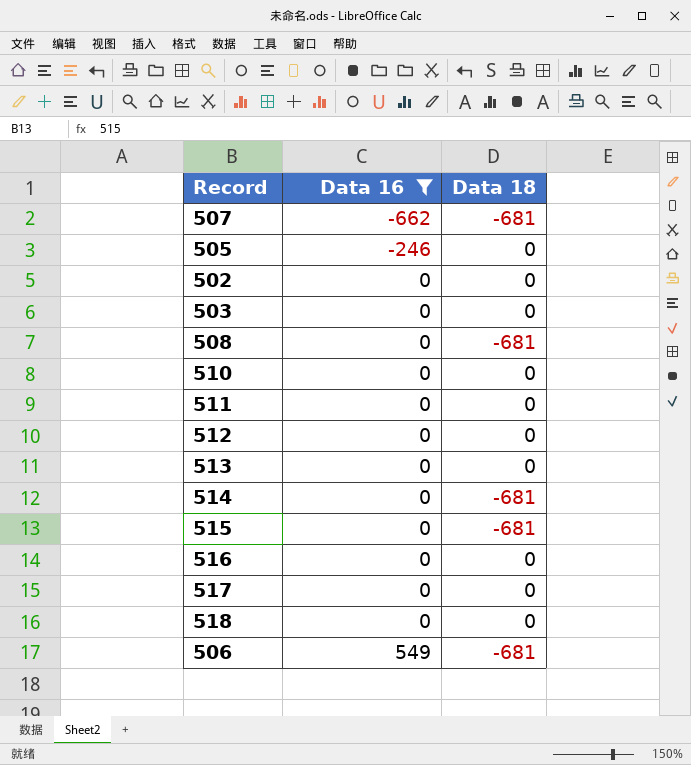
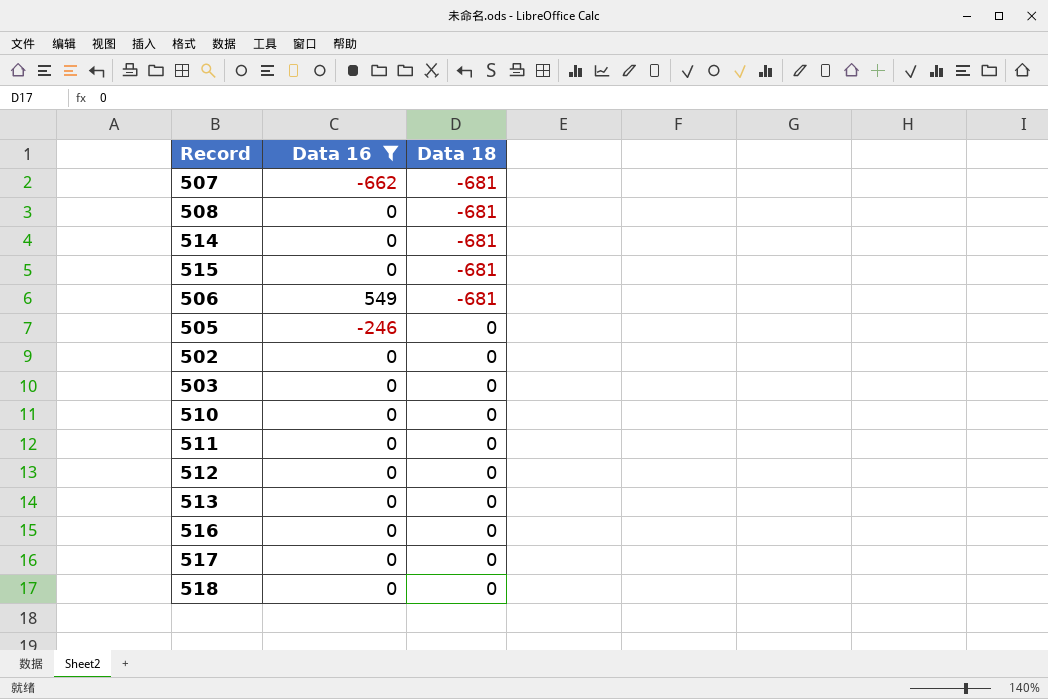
row order: Data 16 ascending -> Data 18 ascending

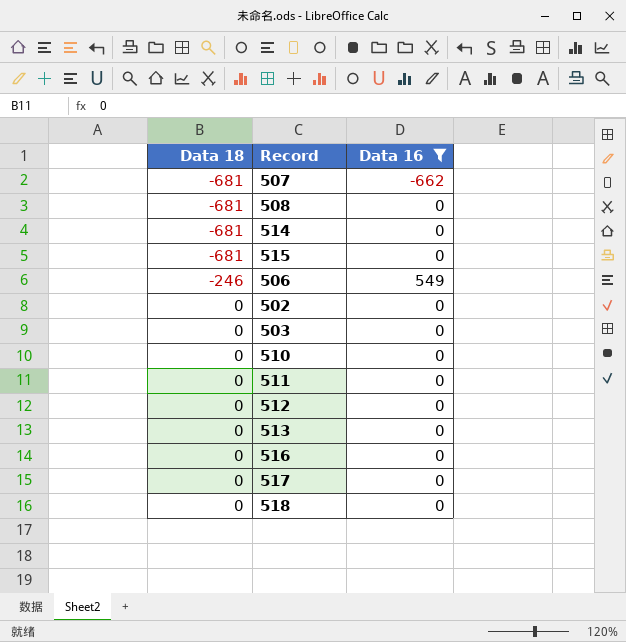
column Data 18 | position: 3 -> 1
row 505: -246 | 0 -> none
506 | Data 18: -681 -> -246

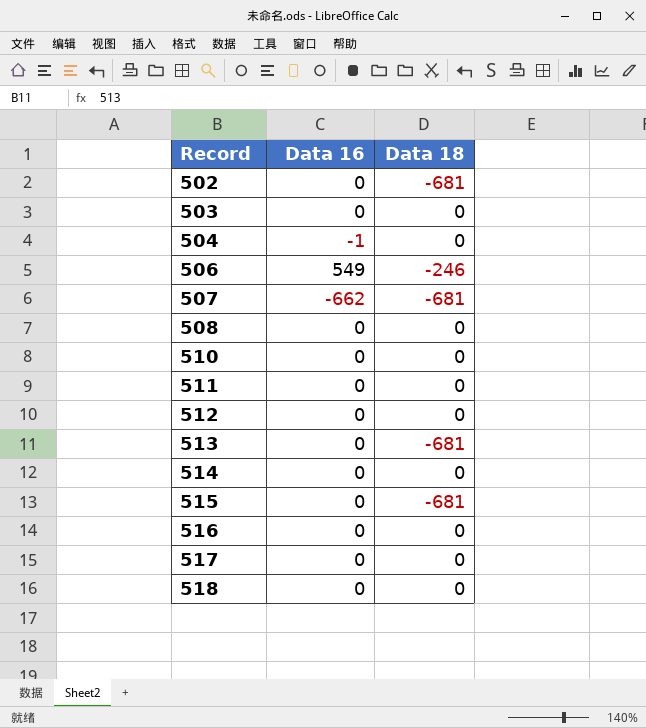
filter: Data 16 != -1 -> none
row order: Data 18 ascending -> Record ascending
column Data 18 | position: 1 -> 3
502 | Data 18: 0 -> -681
508 | Data 18: -681 -> 0
513 | Data 18: 0 -> -681
514 | Data 18: -681 -> 0

